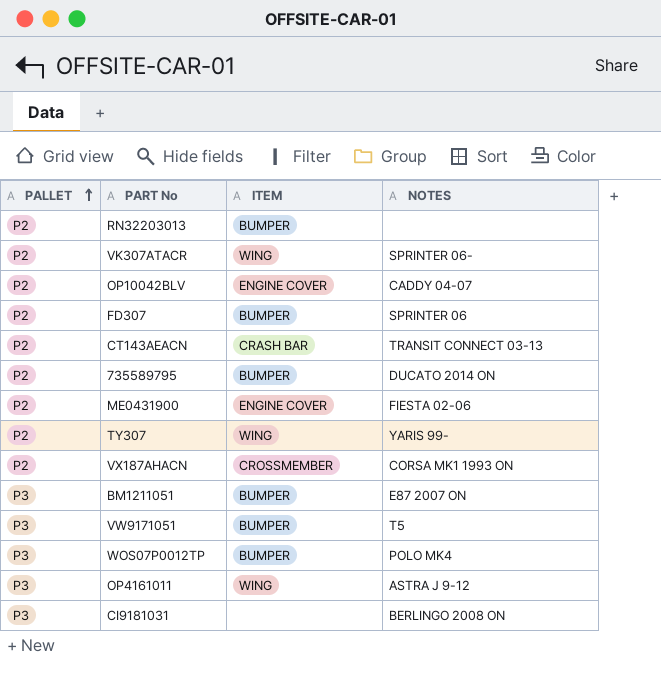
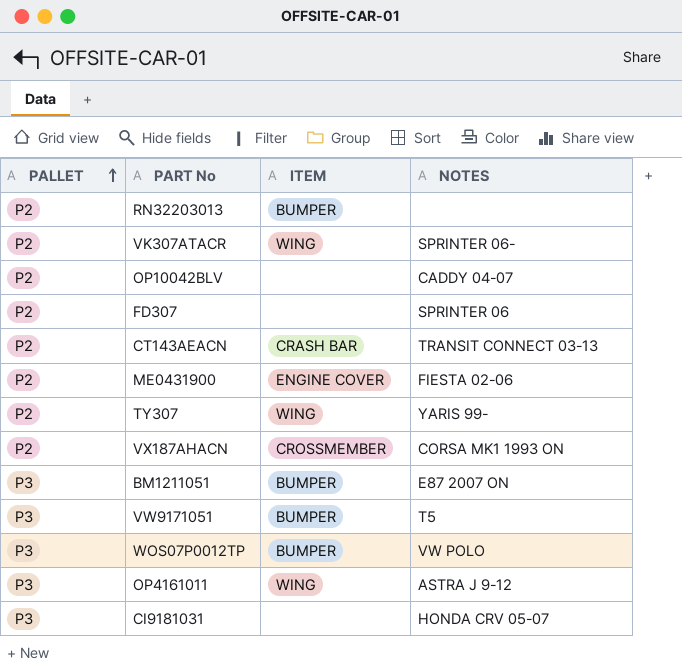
row 735589795: P2 | BUMPER | DUCATO 2014 ON -> none
OP10042BLV | ITEM: ENGINE COVER -> none
FD307 | ITEM: BUMPER -> none
WOS07P0012TP | NOTES: POLO MK4 -> VW POLO
CI9181031 | NOTES: BERLINGO 2008 ON -> HONDA CRV 05-07

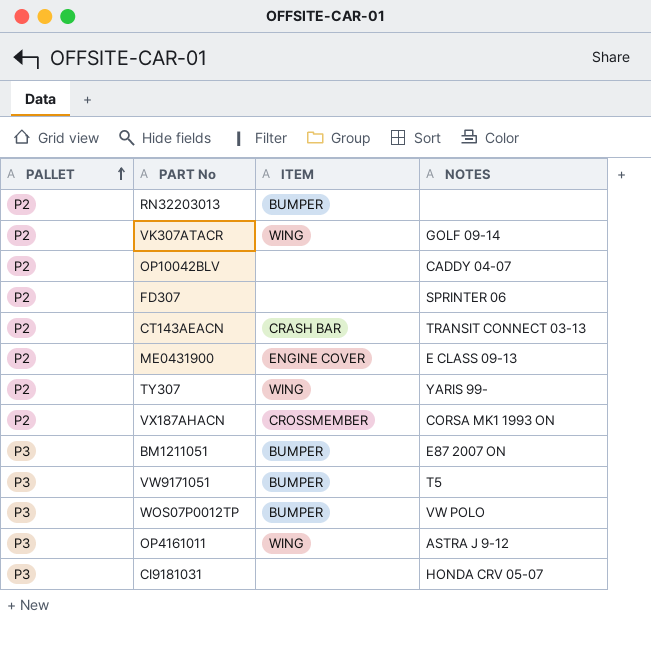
VK307ATACR | NOTES: SPRINTER 06- -> GOLF 09-14
ME0431900 | NOTES: FIESTA 02-06 -> E CLASS 09-13

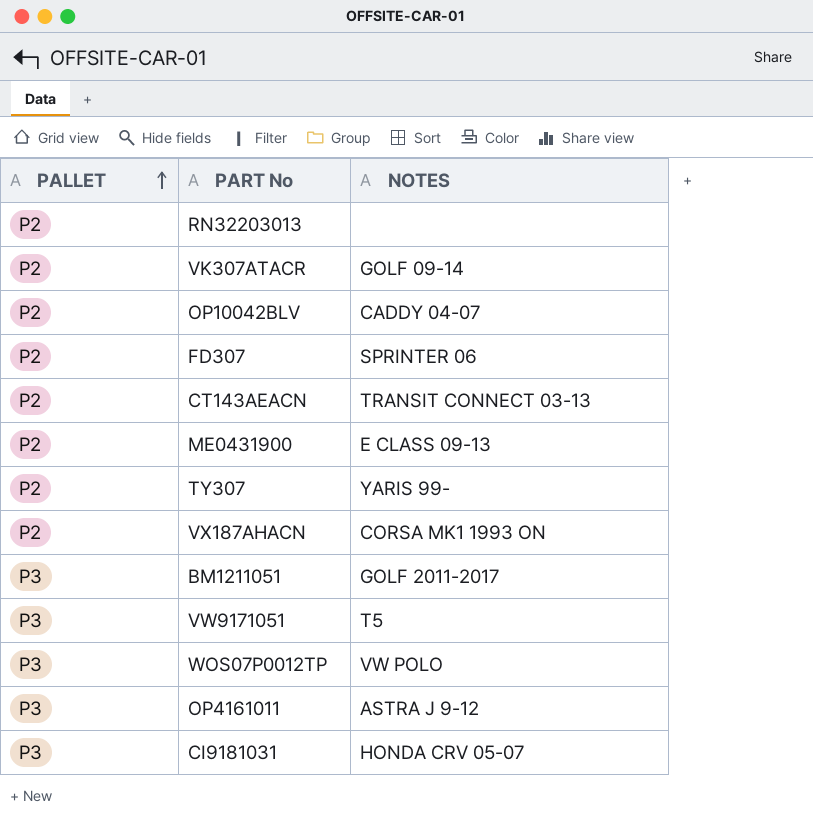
column ITEM | position: 3 -> none
BM1211051 | NOTES: E87 2007 ON -> GOLF 2011-2017

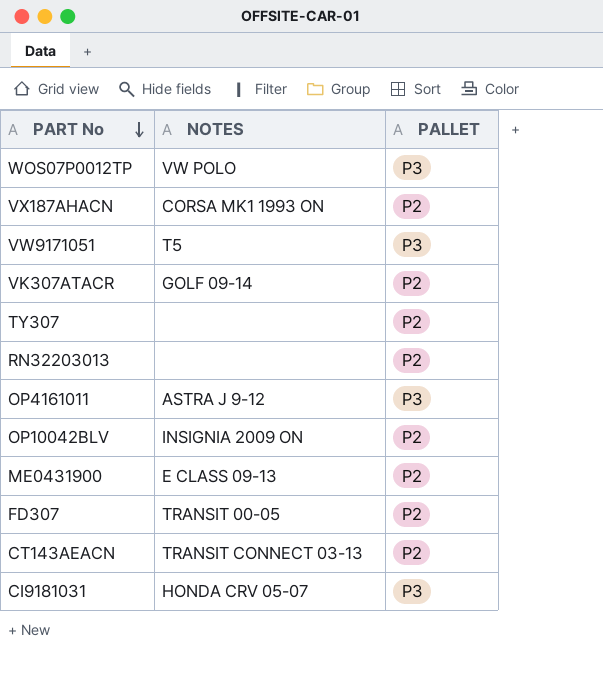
row order: PALLET ascending -> PART No descending
column PALLET | position: 1 -> 3
row BM1211051: P3 | GOLF 2011-2017 -> none
TY307 | NOTES: YARIS 99- -> none
OP10042BLV | NOTES: CADDY 04-07 -> INSIGNIA 2009 ON
FD307 | NOTES: SPRINTER 06 -> TRANSIT 00-05

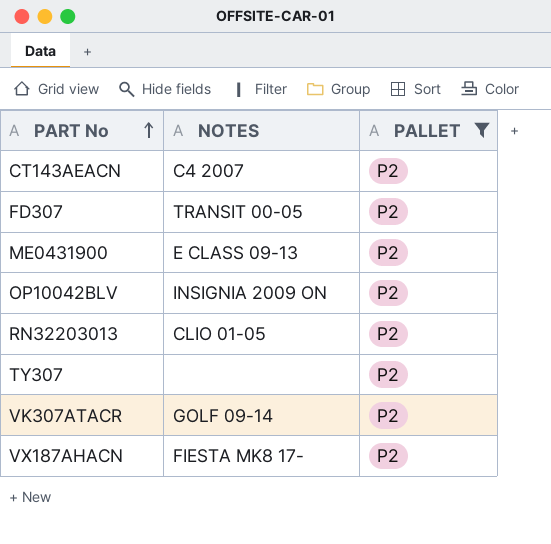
filter: none -> PALLET = P2
row order: PART No descending -> PART No ascending
CT143AEACN | NOTES: TRANSIT CONNECT 03-13 -> C4 2007
RN32203013 | NOTES: none -> CLIO 01-05
VX187AHACN | NOTES: CORSA MK1 1993 ON -> FIESTA MK8 17-

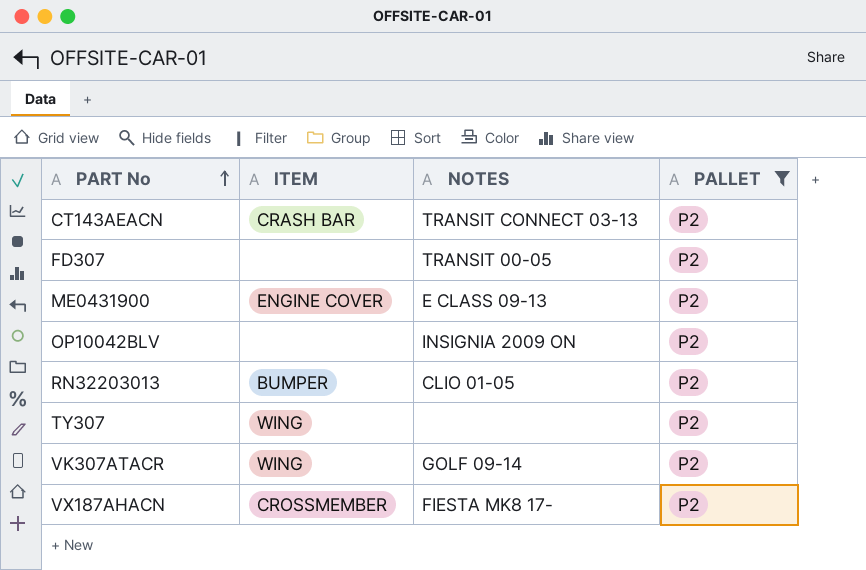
column ITEM | position: none -> 2
CT143AEACN | NOTES: C4 2007 -> TRANSIT CONNECT 03-13

